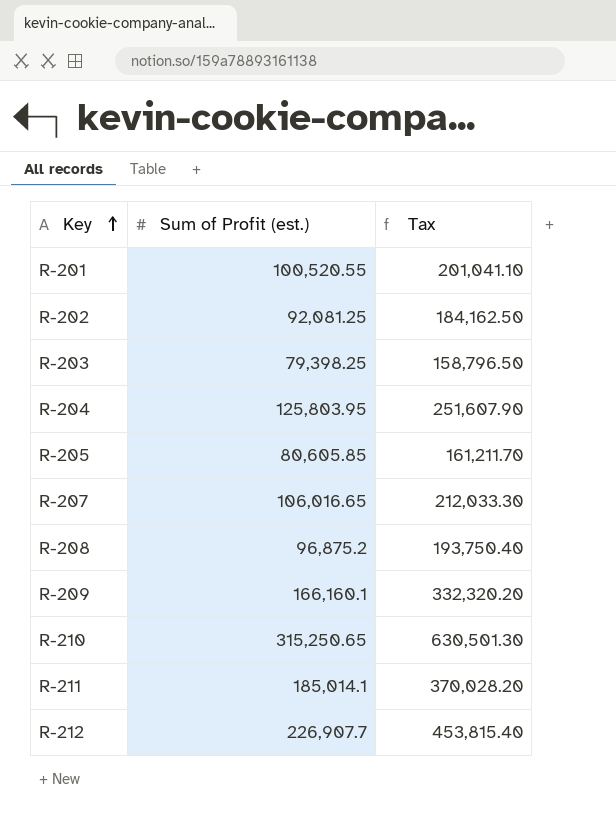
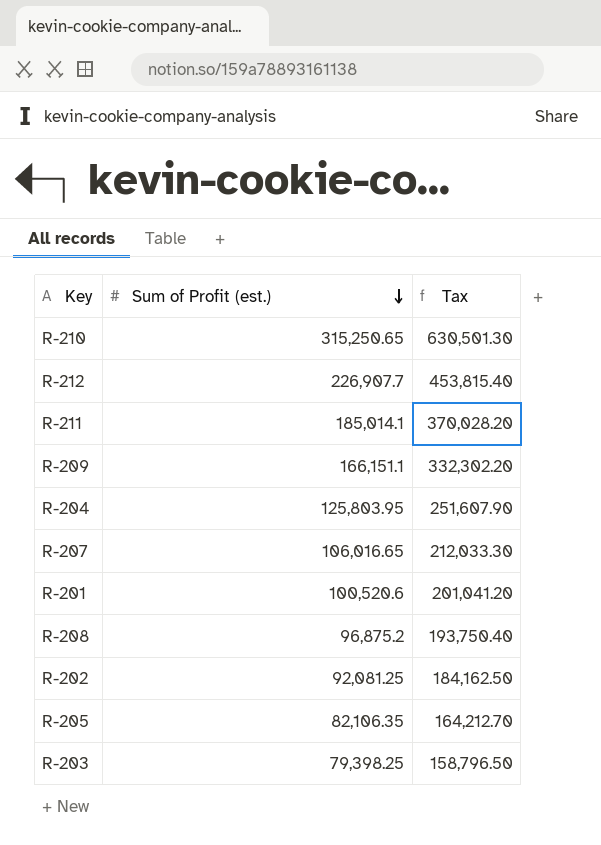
row order: Key ascending -> Sum of Profit (est.) descending
R-209 | Sum of Profit (est.): 166,160.1 -> 166,151.1
R-209 | Tax: 332,320.20 -> 332,302.20
R-201 | Sum of Profit (est.): 100,520.55 -> 100,520.6
R-201 | Tax: 201,041.10 -> 201,041.20
R-205 | Sum of Profit (est.): 80,605.85 -> 82,106.35
R-205 | Tax: 161,211.70 -> 164,212.70

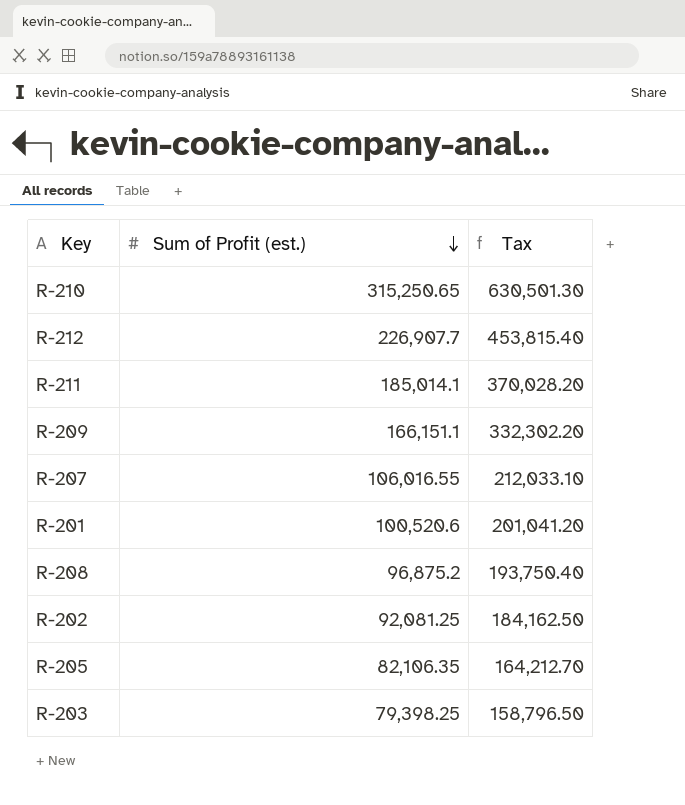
row R-204: 125,803.95 | 251,607.90 -> none
R-207 | Sum of Profit (est.): 106,016.65 -> 106,016.55
R-207 | Tax: 212,033.30 -> 212,033.10

